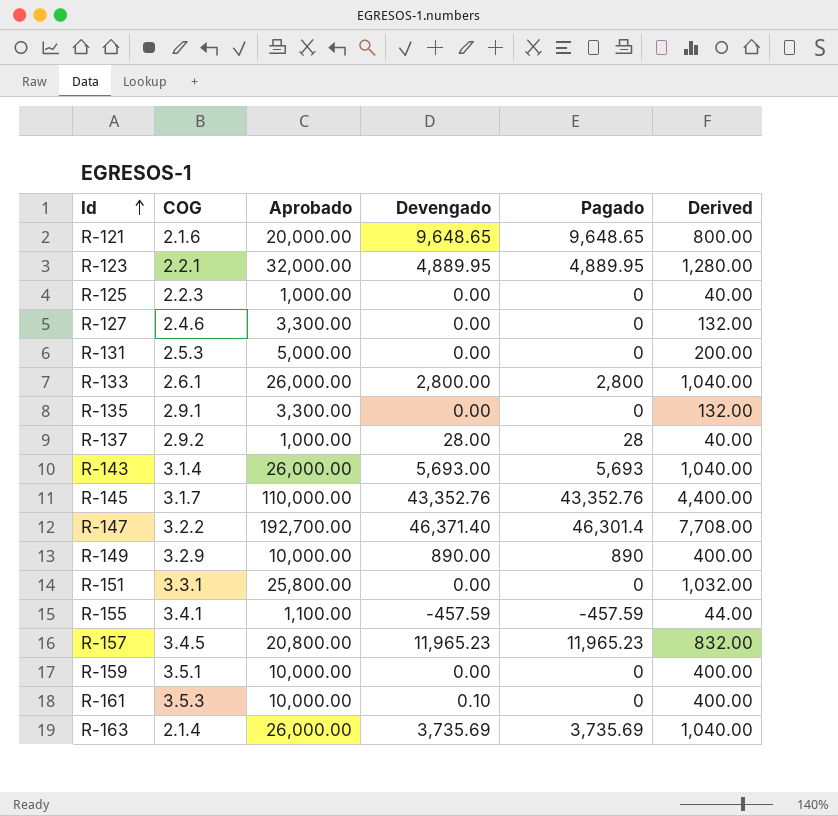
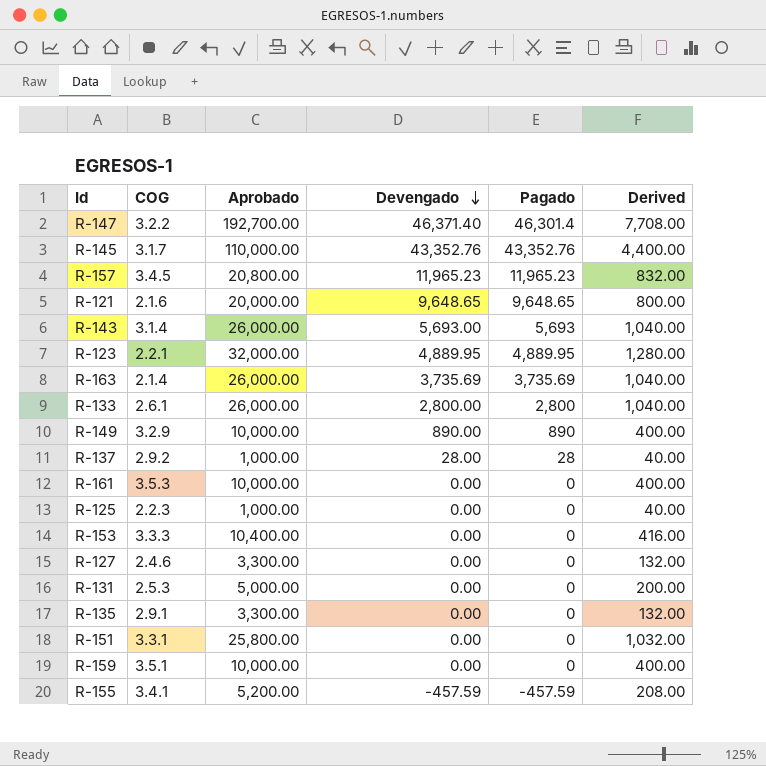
row order: Id ascending -> Devengado descending
R-161 | Devengado: 0.10 -> 0.00
row R-153: none -> 3.3.3 | 10,400.00 | 0.00 | 0 | 416.00
R-155 | Aprobado: 1,100.00 -> 5,200.00
R-155 | Derived: 44.00 -> 208.00

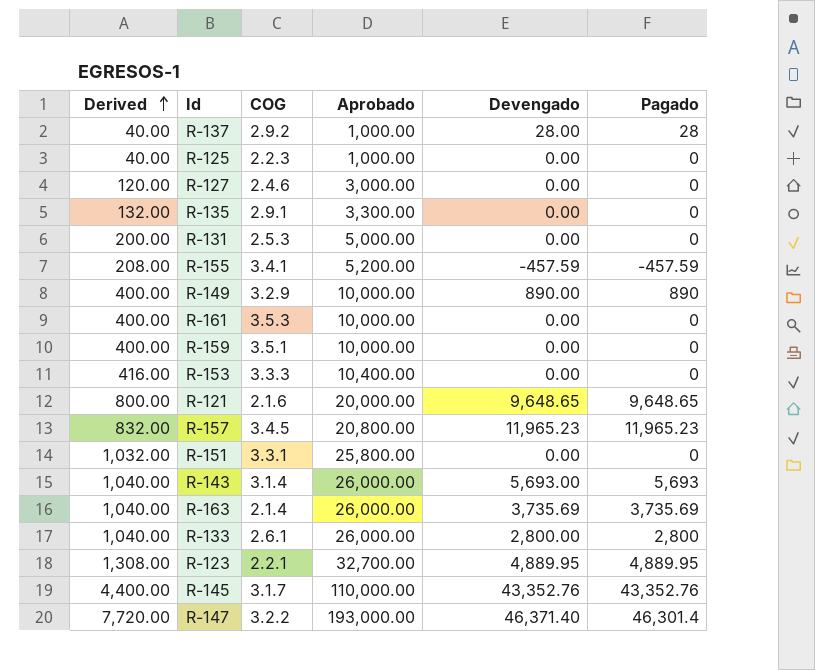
row order: Devengado descending -> Derived ascending
column Derived | position: 6 -> 1
R-127 | Derived: 132.00 -> 120.00
R-127 | Aprobado: 3,300.00 -> 3,000.00
R-123 | Derived: 1,280.00 -> 1,308.00
R-123 | Aprobado: 32,000.00 -> 32,700.00
R-147 | Derived: 7,708.00 -> 7,720.00
R-147 | Aprobado: 192,700.00 -> 193,000.00

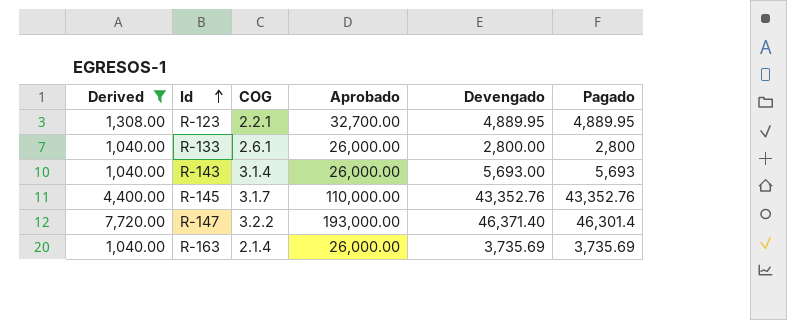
filter: none -> Derived >= 1,040.00
row order: Derived ascending -> Id ascending

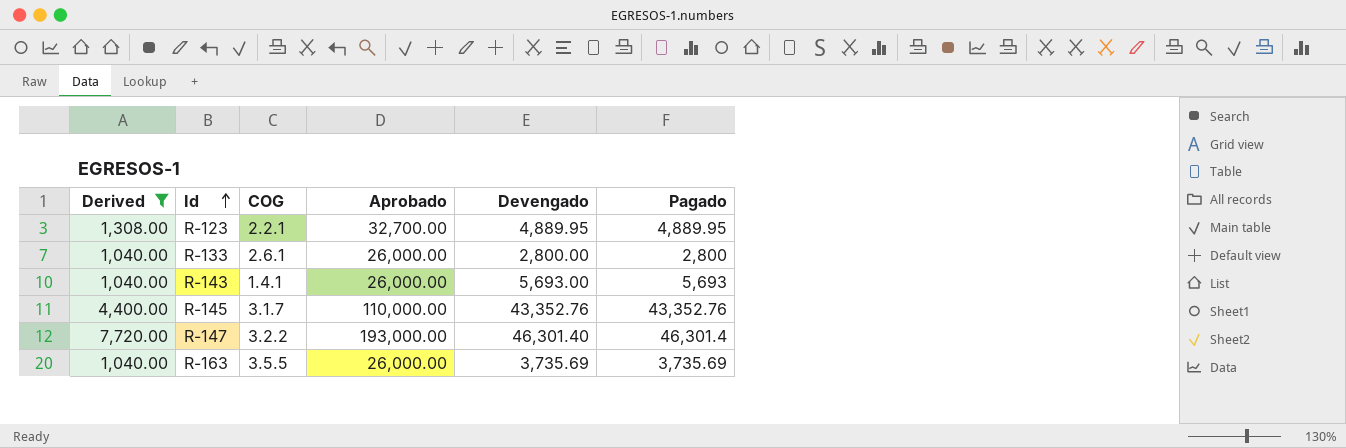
R-143 | COG: 3.1.4 -> 1.4.1
R-147 | Devengado: 46,371.40 -> 46,301.40
R-163 | COG: 2.1.4 -> 3.5.5

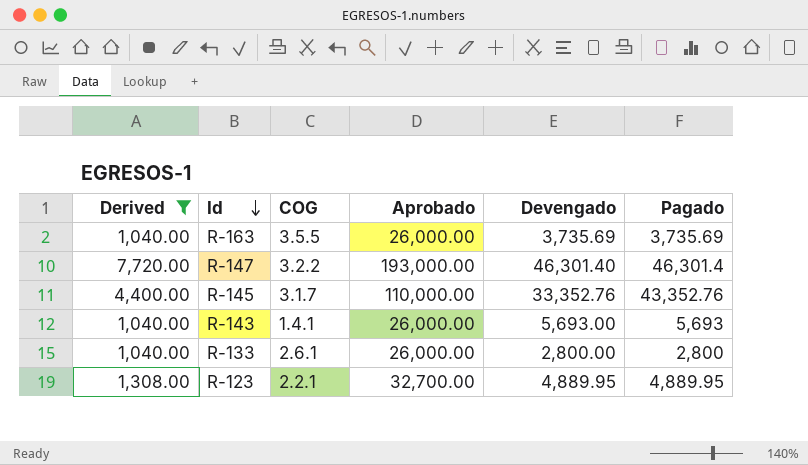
row order: Id ascending -> Id descending
R-145 | Devengado: 43,352.76 -> 33,352.76

